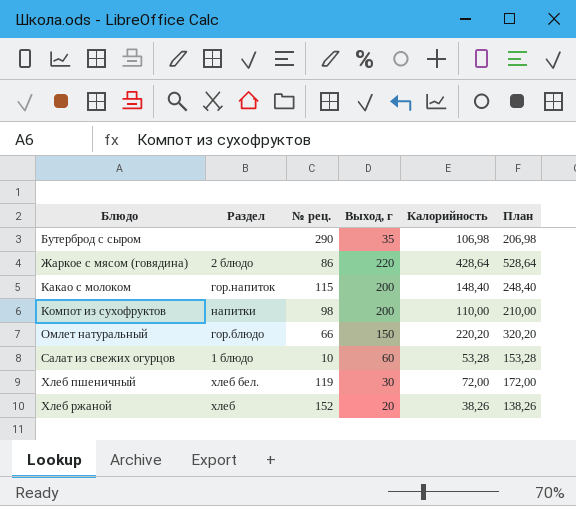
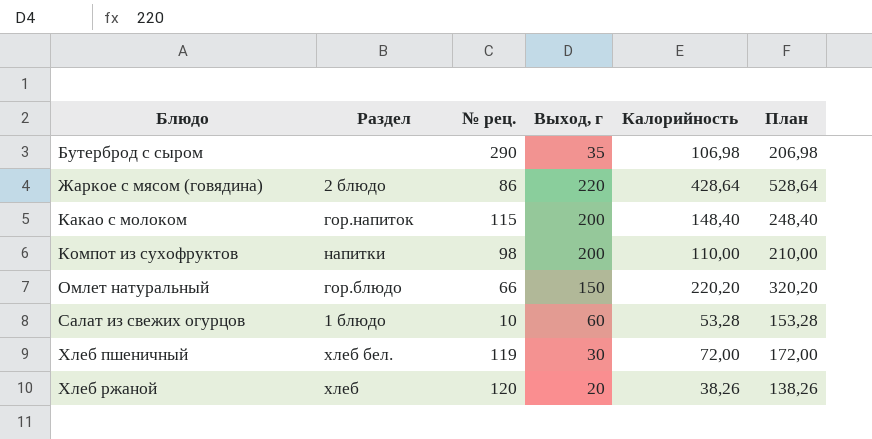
Хлеб ржаной | № рец.: 152 -> 120

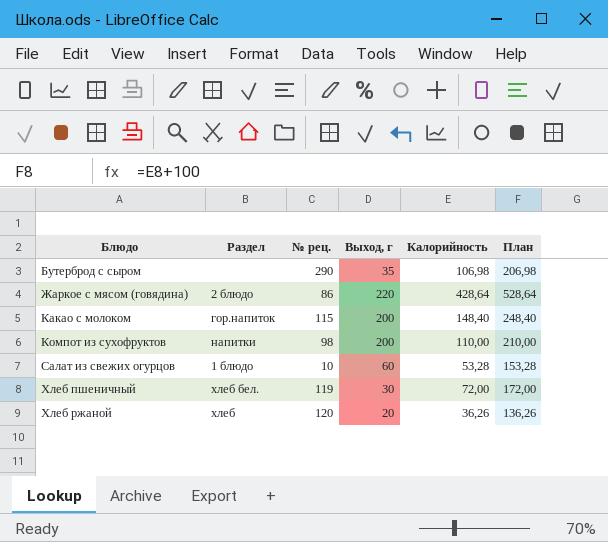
row Омлет натуральный: гор.блюдо | 66 | 150 | 220,20 | 320,20 -> none
Хлеб ржаной | Калорийность: 38,26 -> 36,26
Хлеб ржаной | План: 138,26 -> 136,26

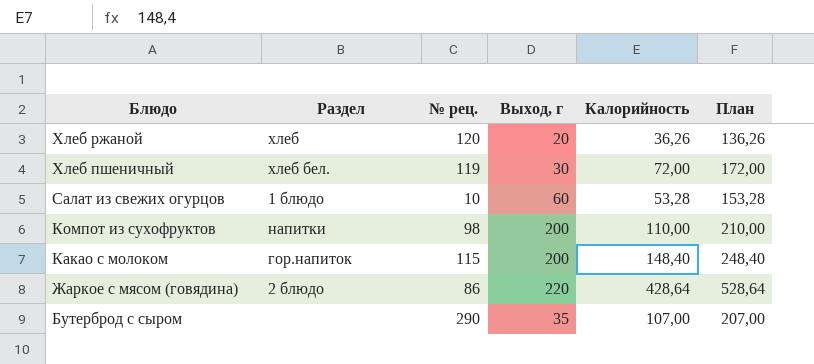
row order: Блюдо ascending -> Блюдо descending
Бутерброд с сыром | Калорийность: 106,98 -> 107,00
Бутерброд с сыром | План: 206,98 -> 207,00

